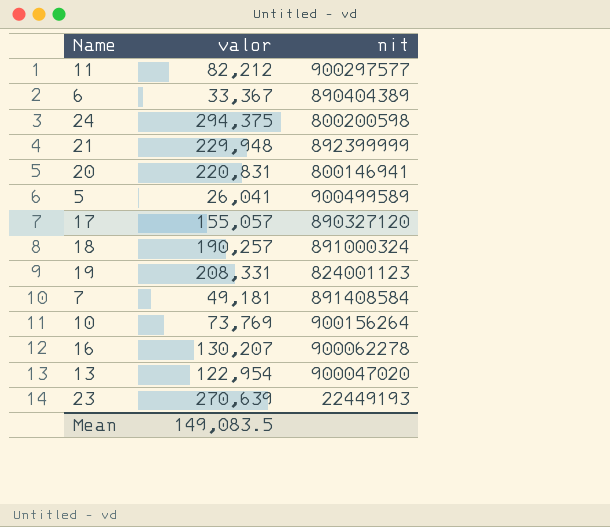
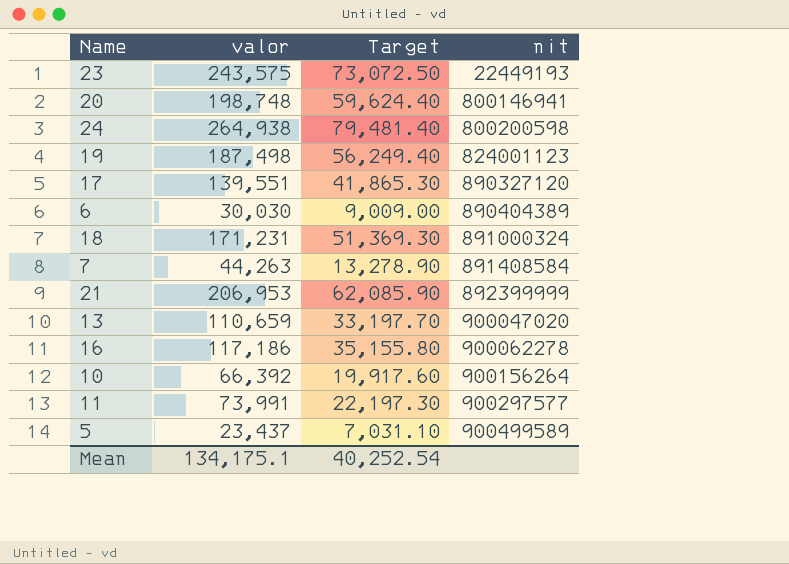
row order: none -> nit ascending
column Target | formula: none -> [valor] * 0.3
23 | valor: 270,639 -> 243,575
20 | valor: 220,831 -> 198,748
24 | valor: 294,375 -> 264,938
19 | valor: 208,331 -> 187,498
17 | valor: 155,057 -> 139,551
6 | valor: 33,367 -> 30,030
18 | valor: 190,257 -> 171,231
7 | valor: 49,181 -> 44,263
21 | valor: 229,948 -> 206,953
13 | valor: 122,954 -> 110,659
16 | valor: 130,207 -> 117,186
10 | valor: 73,769 -> 66,392
11 | valor: 82,212 -> 73,991
5 | valor: 26,041 -> 23,437
Mean | valor: 149,083.5 -> 134,175.1

